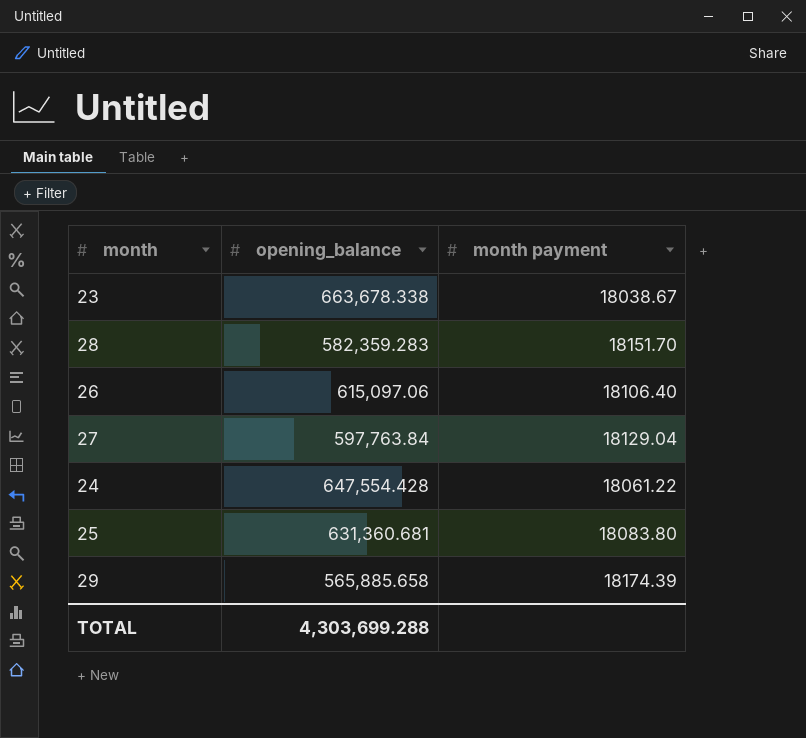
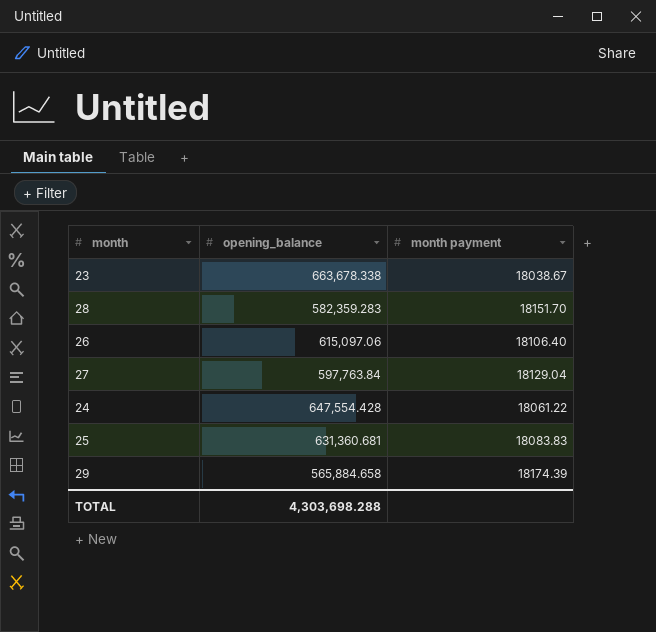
25 | month payment: 18083.80 -> 18083.83
29 | opening_balance: 565,885.658 -> 565,884.658
TOTAL | opening_balance: 4,303,699.288 -> 4,303,698.288

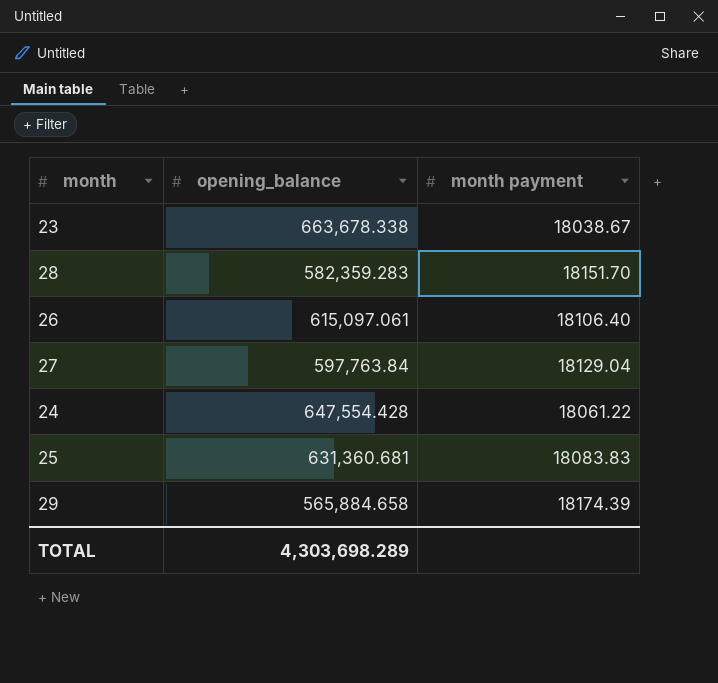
26 | opening_balance: 615,097.06 -> 615,097.061
TOTAL | opening_balance: 4,303,698.288 -> 4,303,698.289

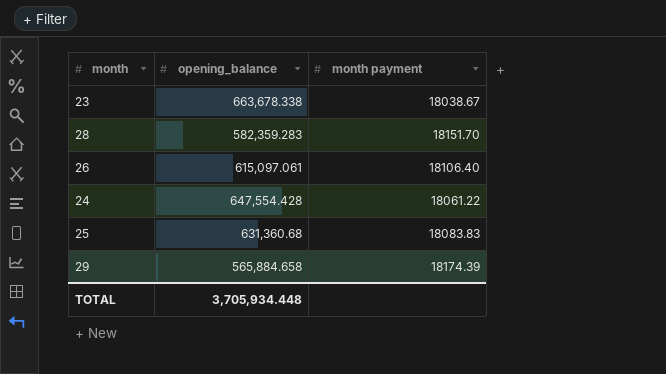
row 27: 597,763.84 | 18129.04 -> none
25 | opening_balance: 631,360.681 -> 631,360.68
TOTAL | opening_balance: 4,303,698.289 -> 3,705,934.448

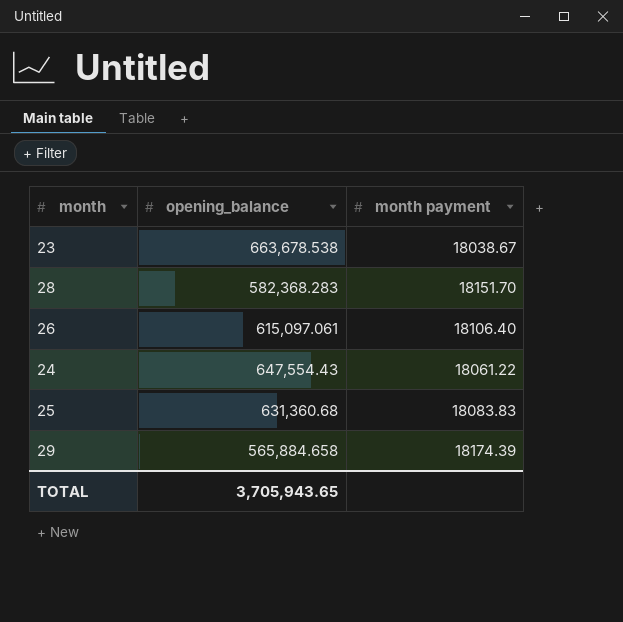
23 | opening_balance: 663,678.338 -> 663,678.538
28 | opening_balance: 582,359.283 -> 582,368.283
24 | opening_balance: 647,554.428 -> 647,554.43
TOTAL | opening_balance: 3,705,934.448 -> 3,705,943.65

